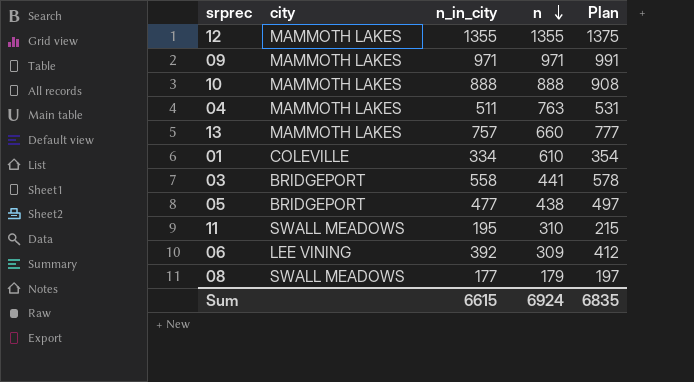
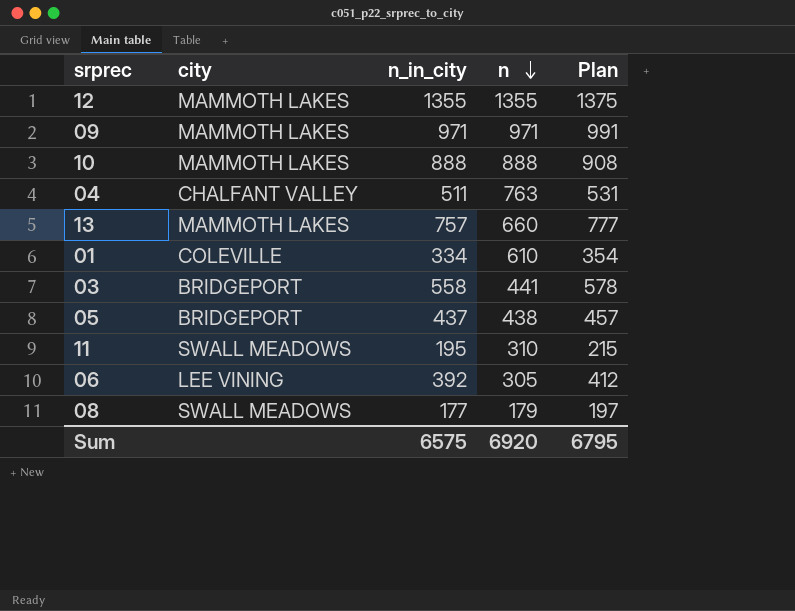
04 | city: MAMMOTH LAKES -> CHALFANT VALLEY
05 | n_in_city: 477 -> 437
05 | Plan: 497 -> 457
06 | n: 309 -> 305
Sum | n_in_city: 6615 -> 6575
Sum | n: 6924 -> 6920
Sum | Plan: 6835 -> 6795

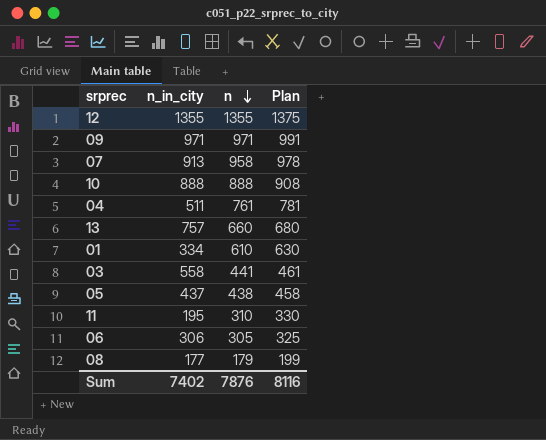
column city | position: 2 -> none
column Plan | formula: [n_in_city] + 20 -> [n] + 20
row 07: none -> 913 | 958 | 978
04 | n: 763 -> 761
06 | n_in_city: 392 -> 306
Sum | n_in_city: 6575 -> 7402
Sum | n: 6920 -> 7876
Sum | Plan: 6795 -> 8116

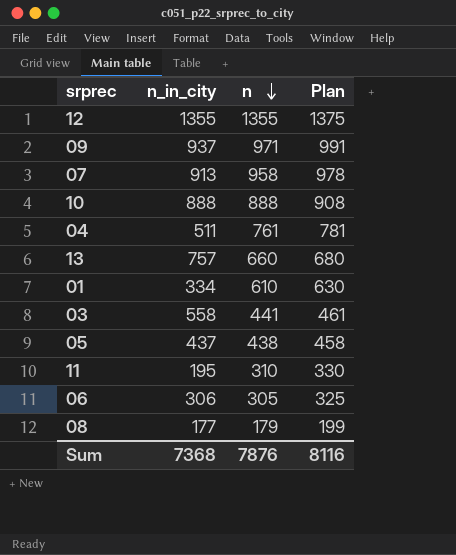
09 | n_in_city: 971 -> 937
Sum | n_in_city: 7402 -> 7368

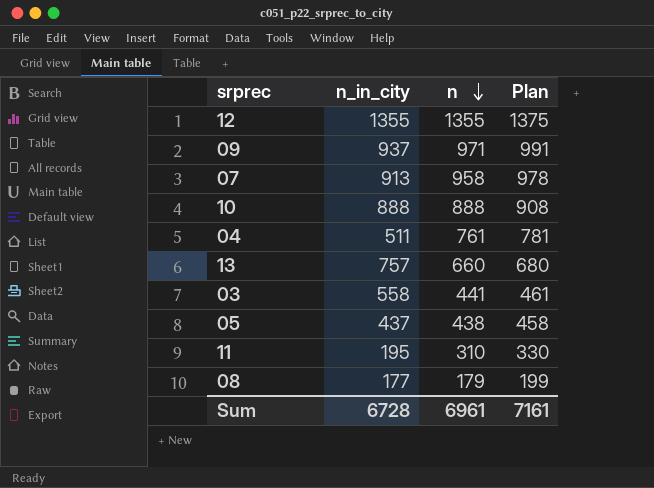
row 01: 334 | 610 | 630 -> none
row 06: 306 | 305 | 325 -> none
Sum | n_in_city: 7368 -> 6728
Sum | n: 7876 -> 6961
Sum | Plan: 8116 -> 7161

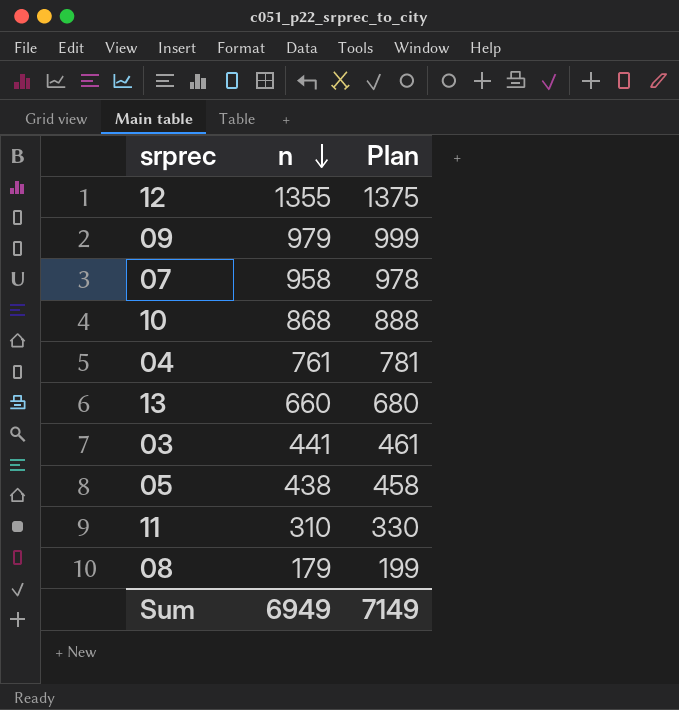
column n_in_city | position: 2 -> none
09 | n: 971 -> 979
09 | Plan: 991 -> 999
10 | n: 888 -> 868
10 | Plan: 908 -> 888
Sum | n: 6961 -> 6949
Sum | Plan: 7161 -> 7149

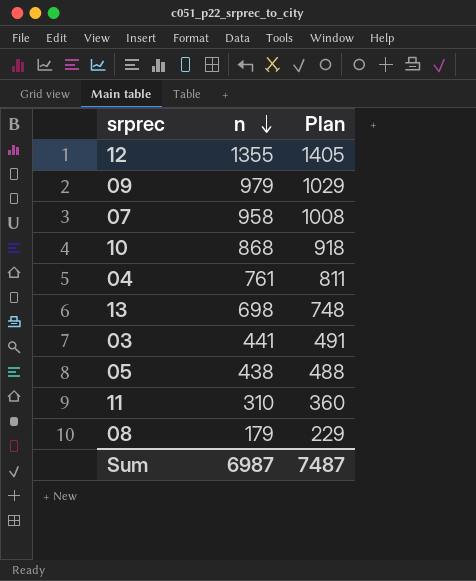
column Plan | formula: [n] + 20 -> [n] + 50
13 | n: 660 -> 698
Sum | n: 6949 -> 6987
Sum | Plan: 7149 -> 7487

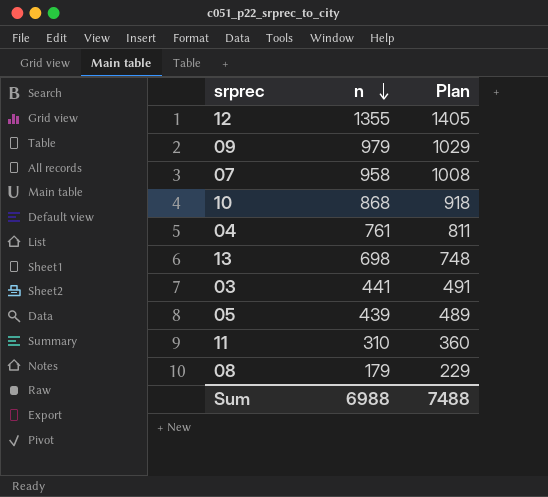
05 | n: 438 -> 439
05 | Plan: 488 -> 489
Sum | n: 6987 -> 6988
Sum | Plan: 7487 -> 7488

